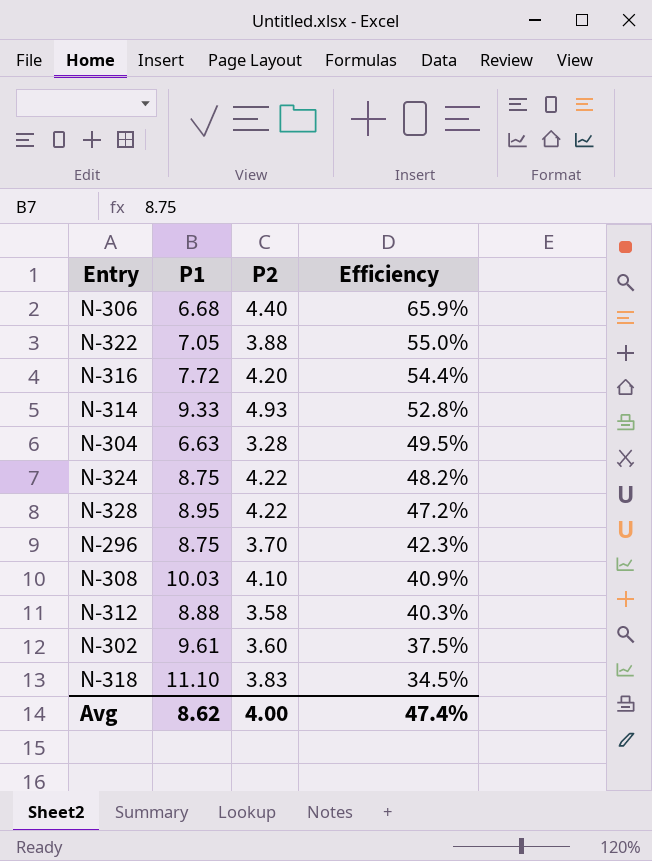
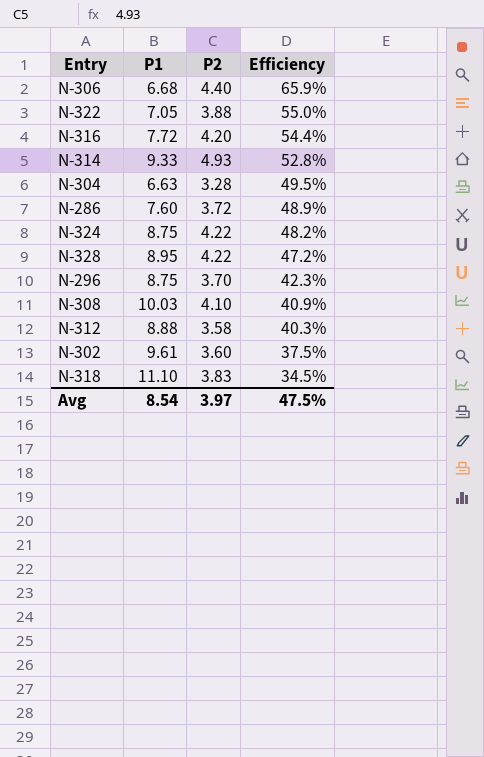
row N-286: none -> 7.60 | 3.72 | 48.9%
Avg | P1: 8.62 -> 8.54
Avg | P2: 4.00 -> 3.97
Avg | Efficiency: 47.4% -> 47.5%

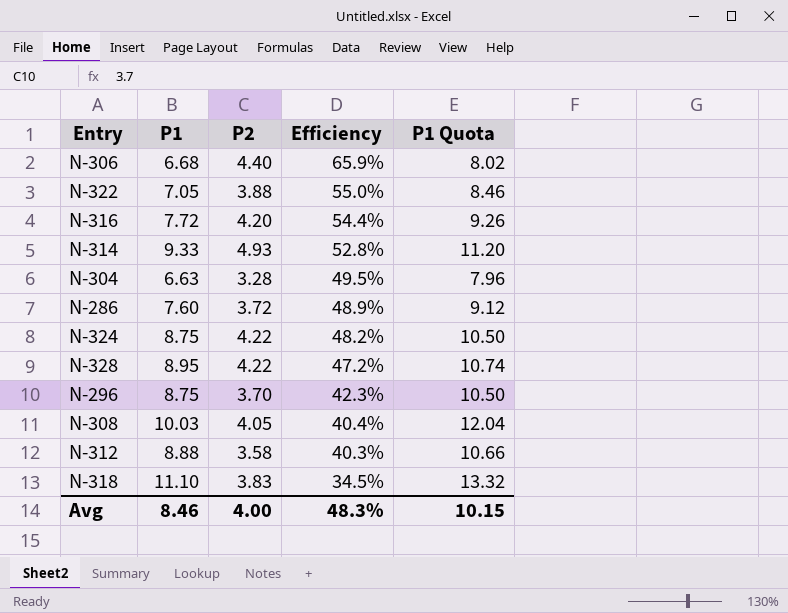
column P1 Quota | formula: none -> [P1] * 1.2
row N-302: 9.61 | 3.60 | 37.5% -> none
N-308 | P2: 4.10 -> 4.05
N-308 | Efficiency: 40.9% -> 40.4%
Avg | P1: 8.54 -> 8.46
Avg | P2: 3.97 -> 4.00
Avg | Efficiency: 47.5% -> 48.3%

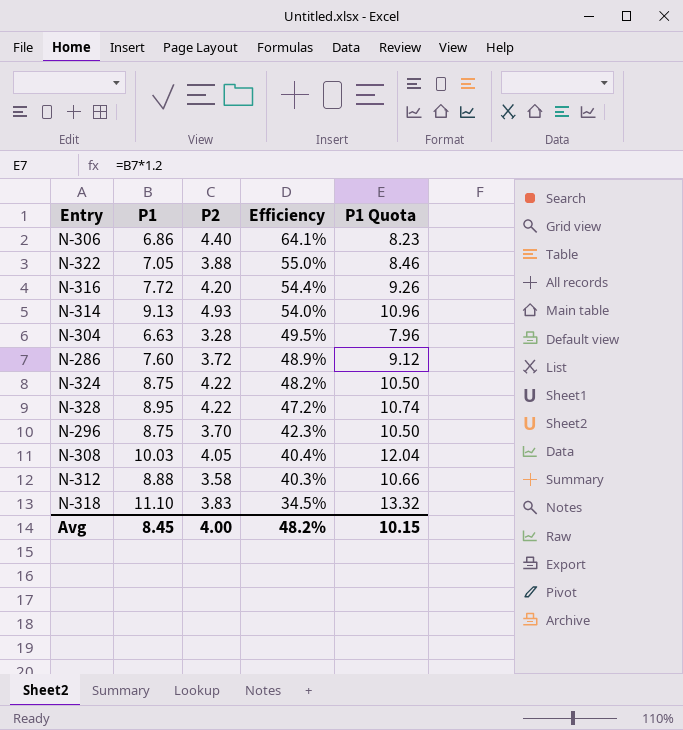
N-306 | P1: 6.68 -> 6.86
N-306 | Efficiency: 65.9% -> 64.1%
N-306 | P1 Quota: 8.02 -> 8.23
N-314 | P1: 9.33 -> 9.13
N-314 | Efficiency: 52.8% -> 54.0%
N-314 | P1 Quota: 11.20 -> 10.96
Avg | P1: 8.46 -> 8.45
Avg | Efficiency: 48.3% -> 48.2%

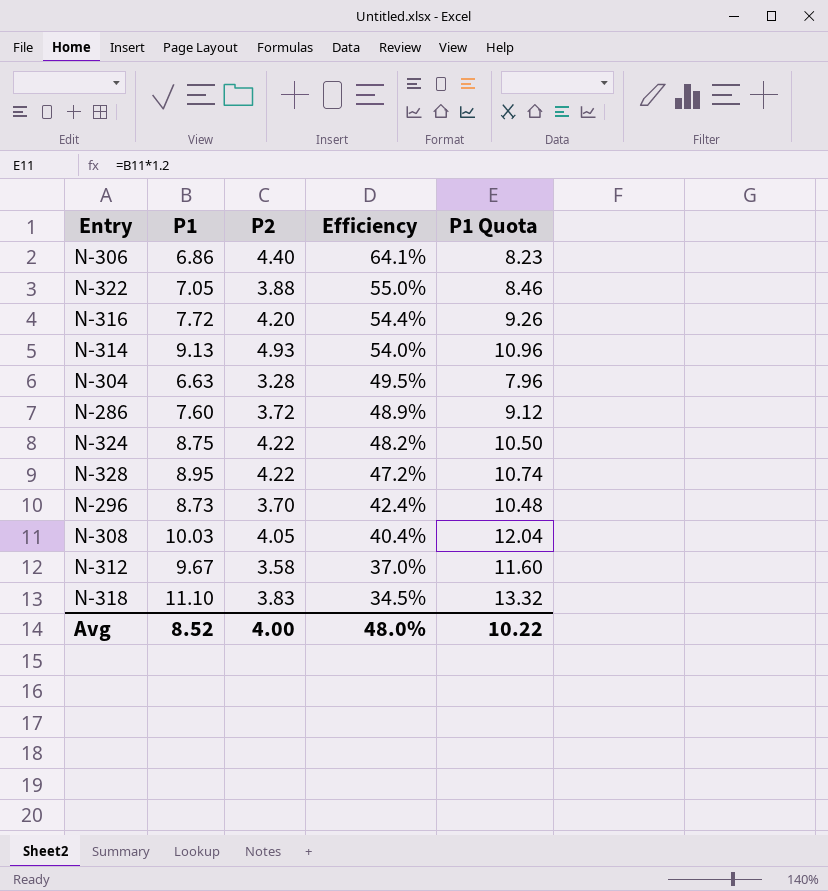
N-296 | P1: 8.75 -> 8.73
N-296 | Efficiency: 42.3% -> 42.4%
N-296 | P1 Quota: 10.50 -> 10.48
N-312 | P1: 8.88 -> 9.67
N-312 | Efficiency: 40.3% -> 37.0%
N-312 | P1 Quota: 10.66 -> 11.60
Avg | P1: 8.45 -> 8.52
Avg | Efficiency: 48.2% -> 48.0%
Avg | P1 Quota: 10.15 -> 10.22

